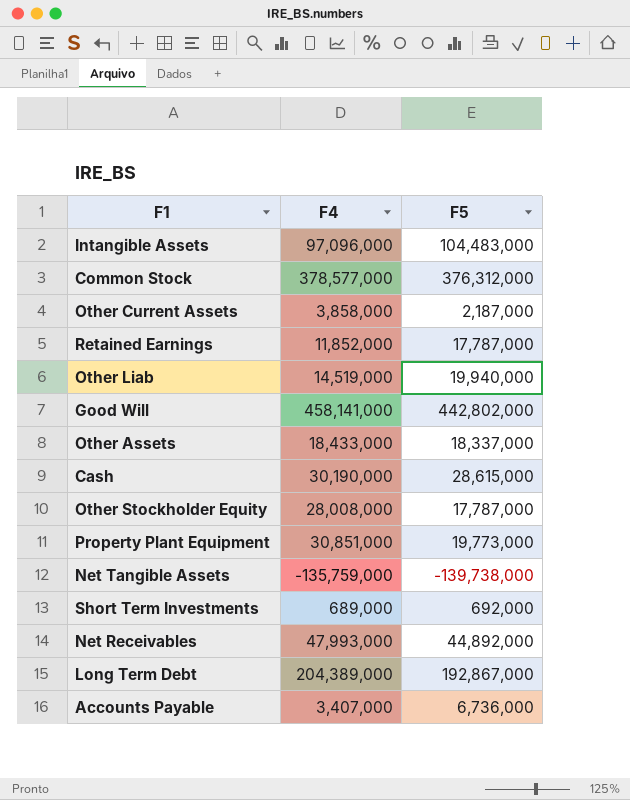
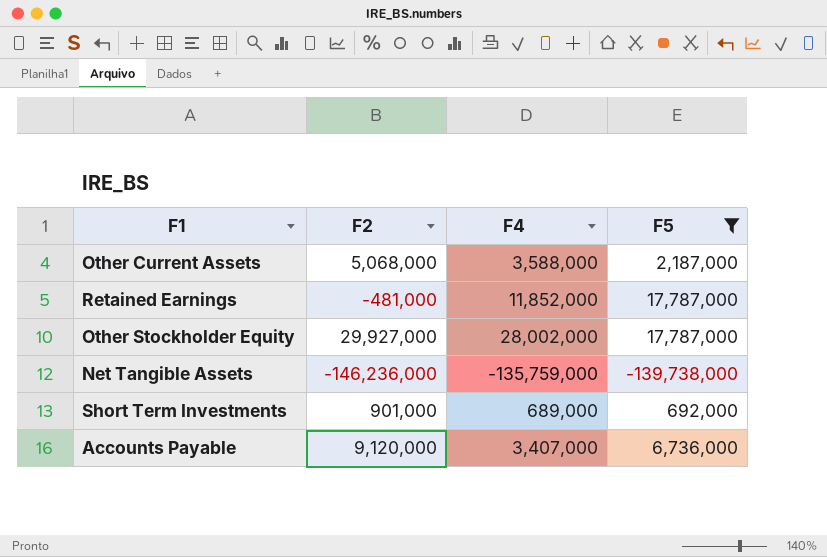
filter: none -> F5 <= 17,787,000
column F2 | position: none -> 2
Other Current Assets | F4: 3,858,000 -> 3,588,000
Other Stockholder Equity | F4: 28,008,000 -> 28,002,000

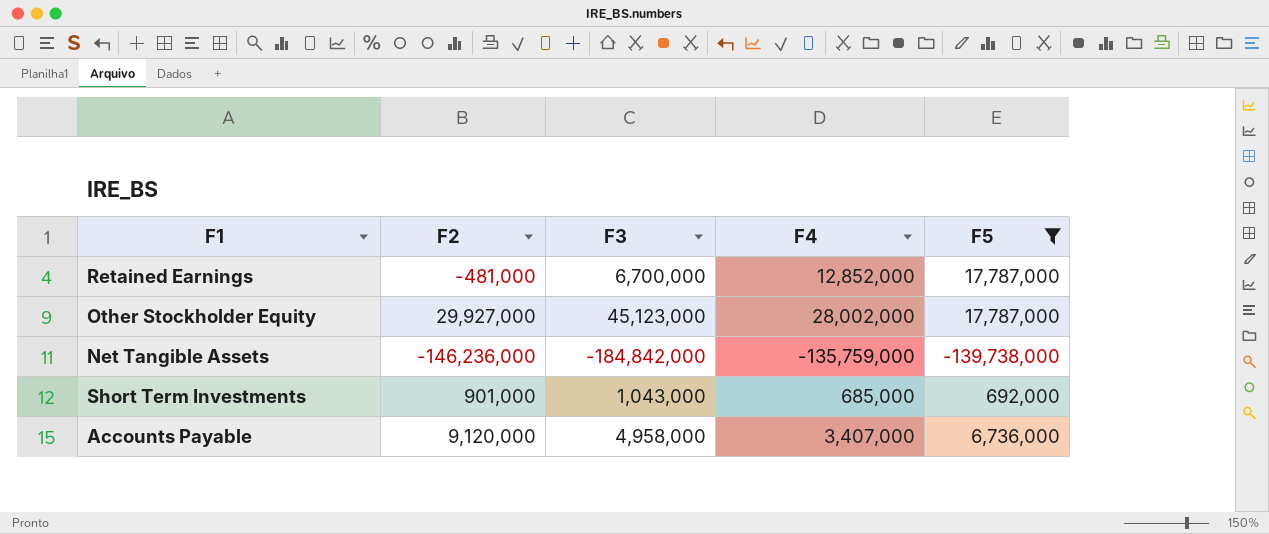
column F3 | position: none -> 3
row Other Current Assets: 5,068,000 | 3,588,000 | 2,187,000 -> none
Retained Earnings | F4: 11,852,000 -> 12,852,000
Short Term Investments | F4: 689,000 -> 685,000

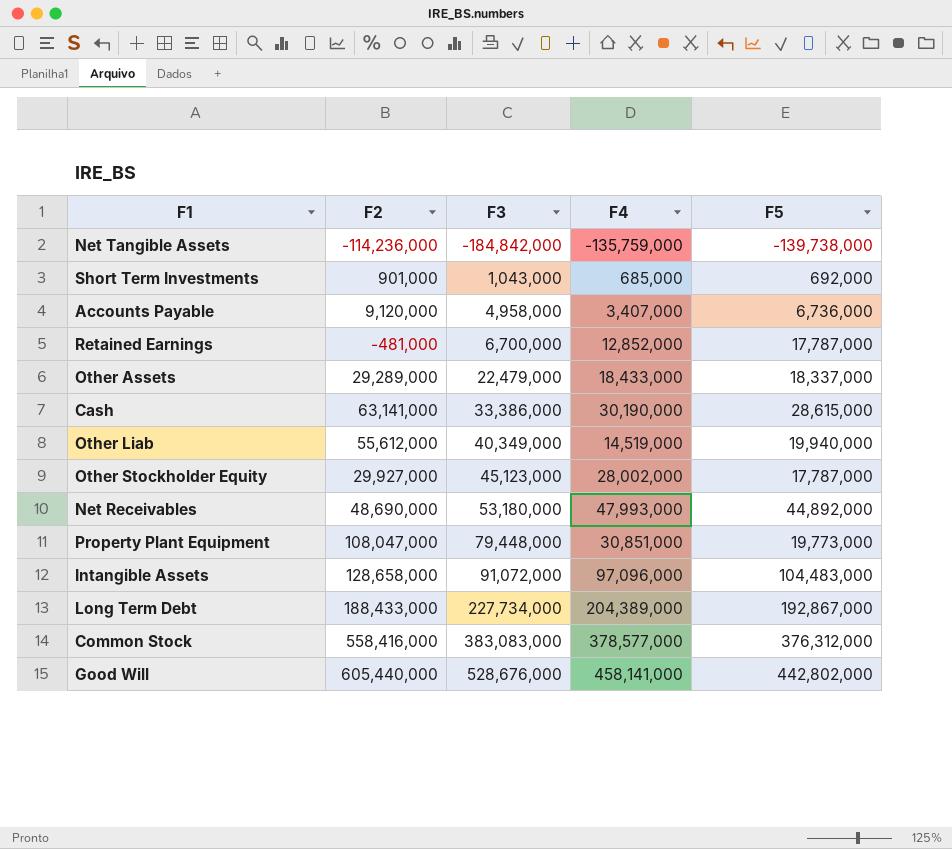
filter: F5 <= 17,787,000 -> none
row order: none -> F3 ascending
Net Tangible Assets | F2: -146,236,000 -> -114,236,000

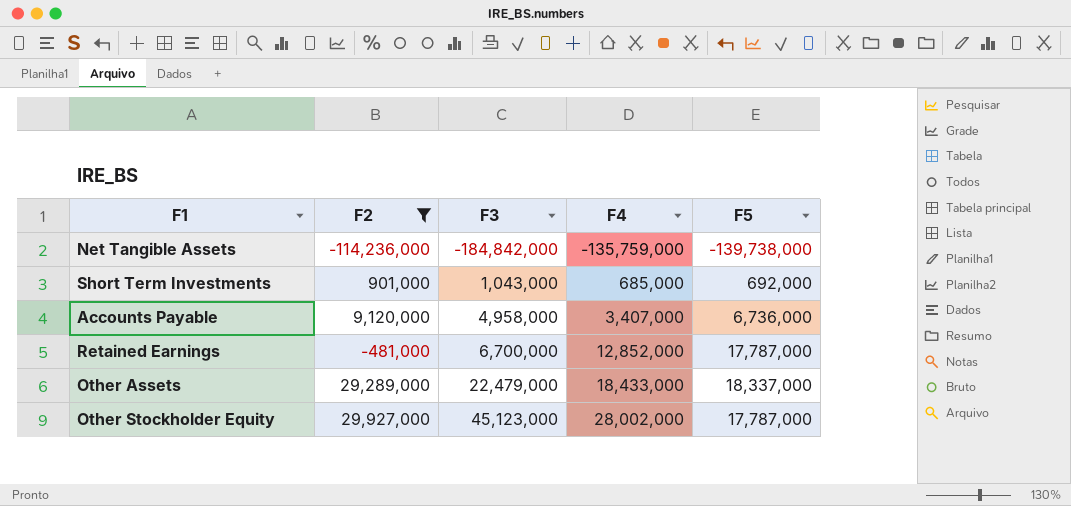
filter: none -> F2 <= 29,927,000

